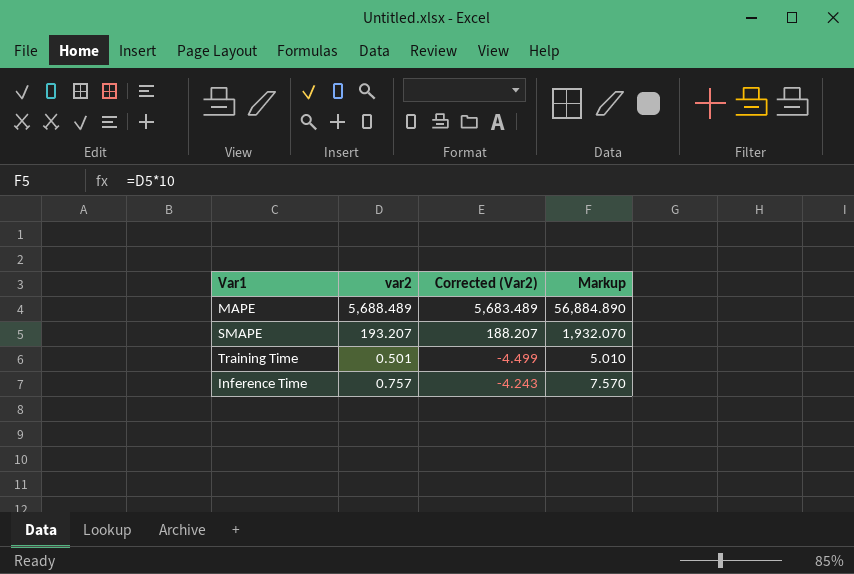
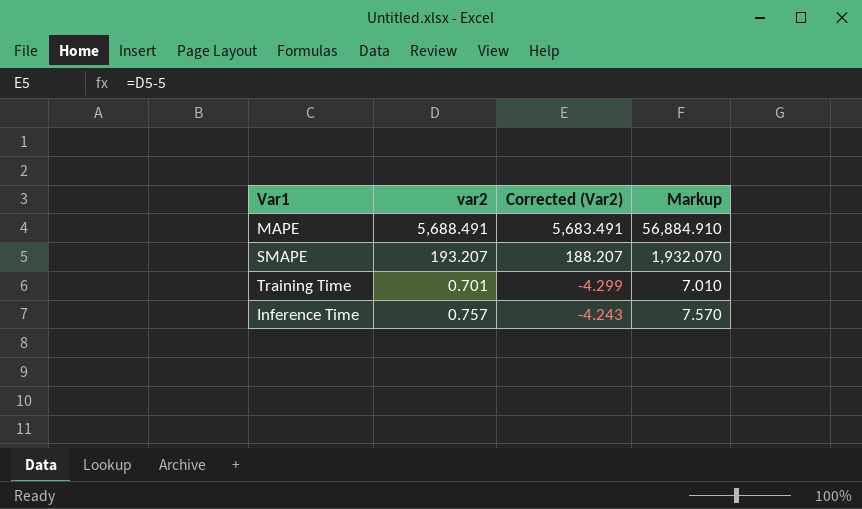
MAPE | var2: 5,688.489 -> 5,688.491
MAPE | Corrected (Var2): 5,683.489 -> 5,683.491
MAPE | Markup: 56,884.890 -> 56,884.910
Training Time | var2: 0.501 -> 0.701
Training Time | Corrected (Var2): -4.499 -> -4.299
Training Time | Markup: 5.010 -> 7.010

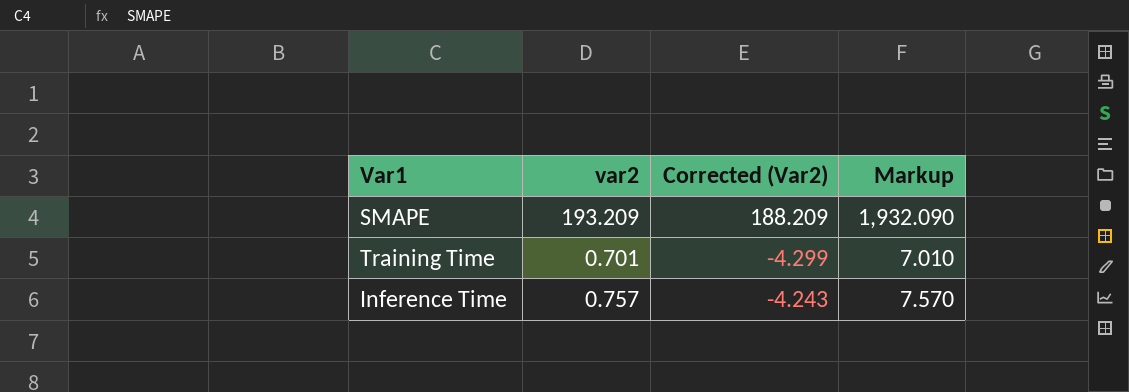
row MAPE: 5,688.491 | 5,683.491 | 56,884.910 -> none
SMAPE | var2: 193.207 -> 193.209
SMAPE | Corrected (Var2): 188.207 -> 188.209
SMAPE | Markup: 1,932.070 -> 1,932.090

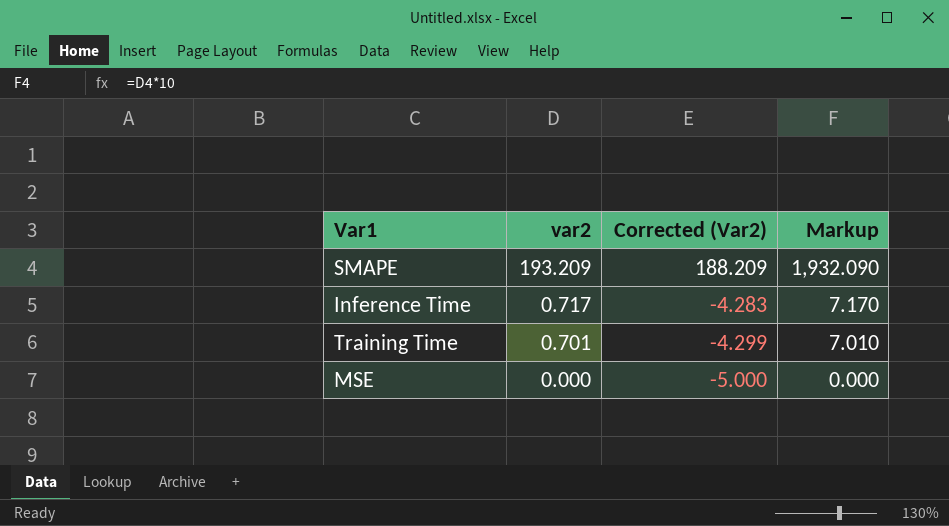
row order: none -> var2 descending
Inference Time | var2: 0.757 -> 0.717
Inference Time | Corrected (Var2): -4.243 -> -4.283
Inference Time | Markup: 7.570 -> 7.170
row MSE: none -> 0.000 | -5.000 | 0.000

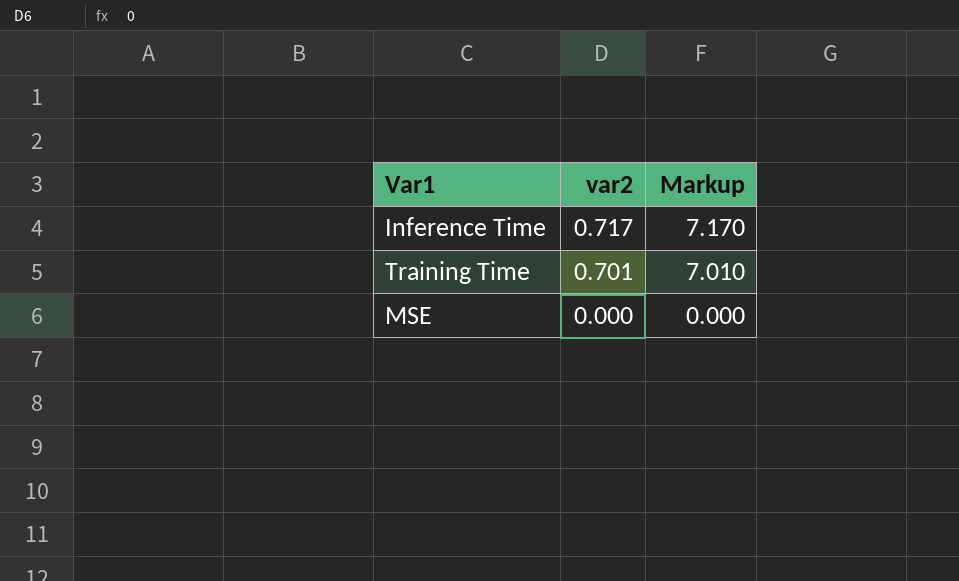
column Corrected (Var2) | formula: [var2] - 5 -> none
row SMAPE: 193.209 | 188.209 | 1,932.090 -> none

